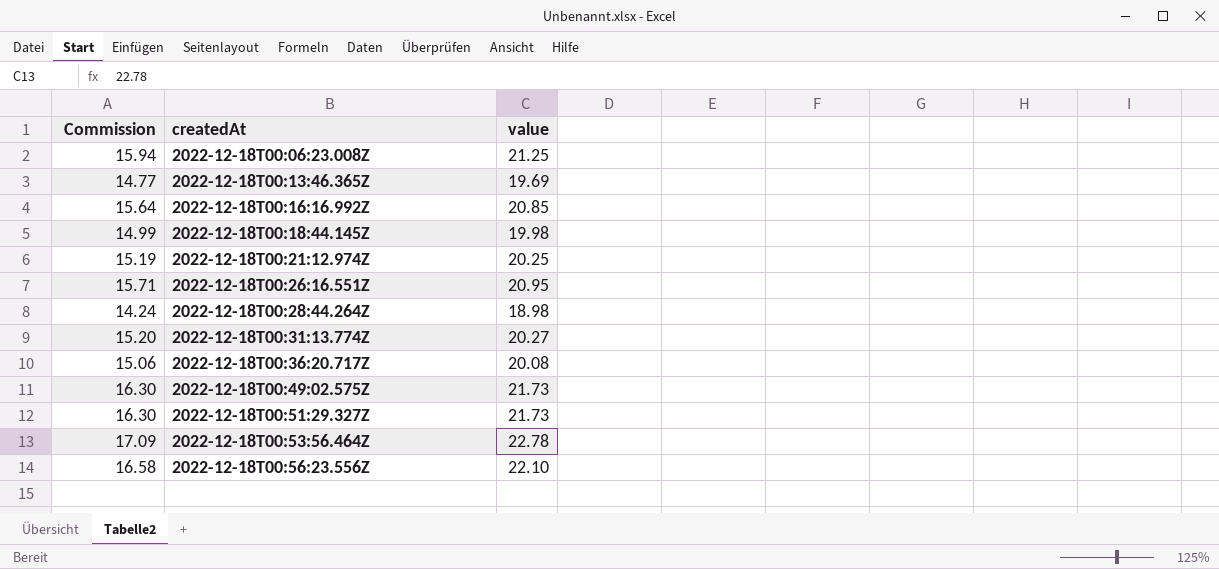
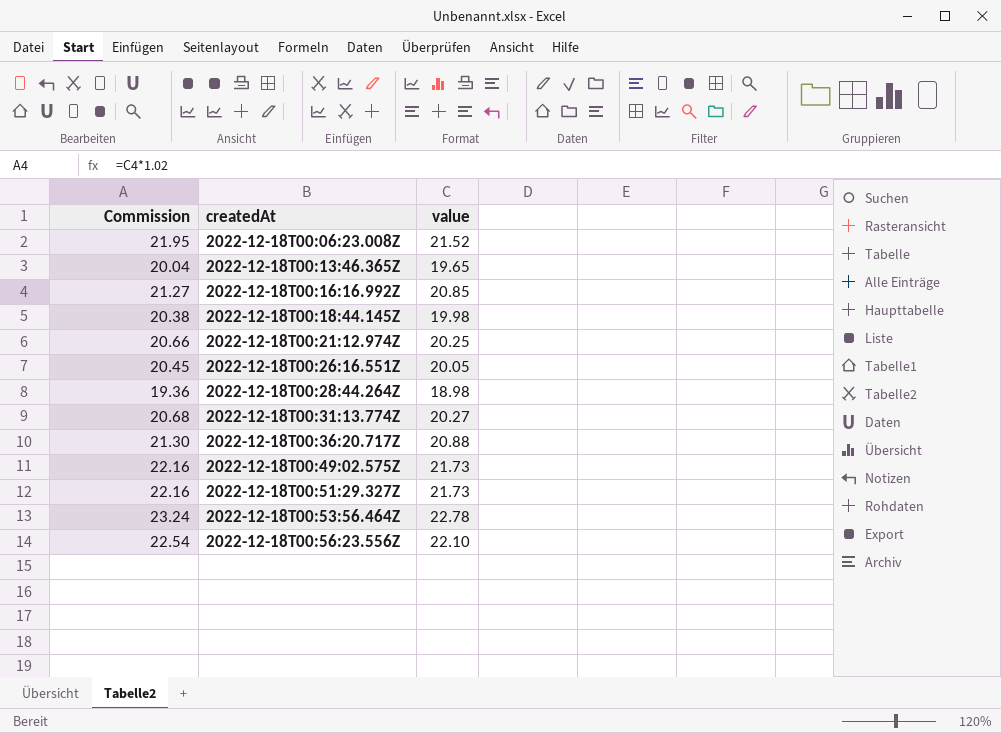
column Commission | formula: [value] * 0.75 -> [value] * 1.02
2022-12-18T00:06:23.008Z | value: 21.25 -> 21.52
2022-12-18T00:13:46.365Z | value: 19.69 -> 19.65
2022-12-18T00:26:16.551Z | value: 20.95 -> 20.05
2022-12-18T00:36:20.717Z | value: 20.08 -> 20.88

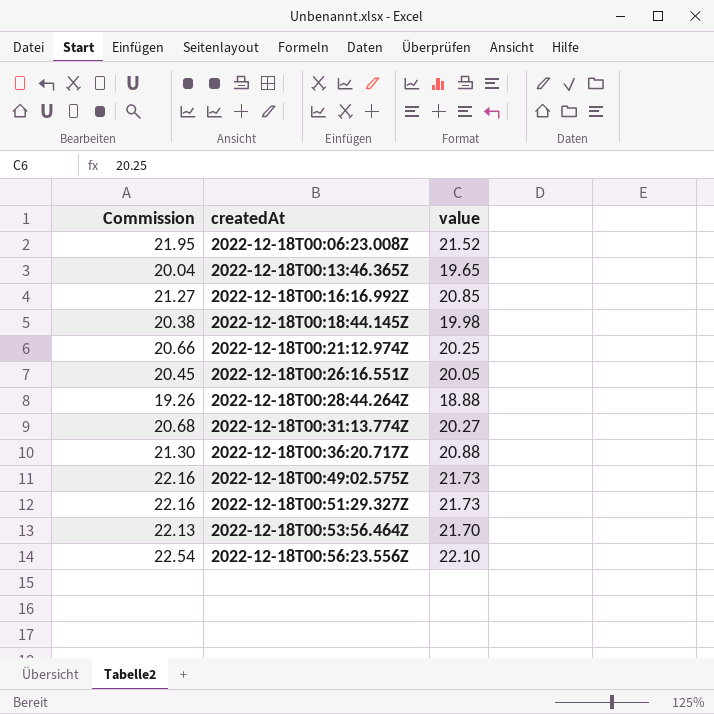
2022-12-18T00:28:44.264Z | Commission: 19.36 -> 19.26
2022-12-18T00:28:44.264Z | value: 18.98 -> 18.88
2022-12-18T00:53:56.464Z | Commission: 23.24 -> 22.13
2022-12-18T00:53:56.464Z | value: 22.78 -> 21.70

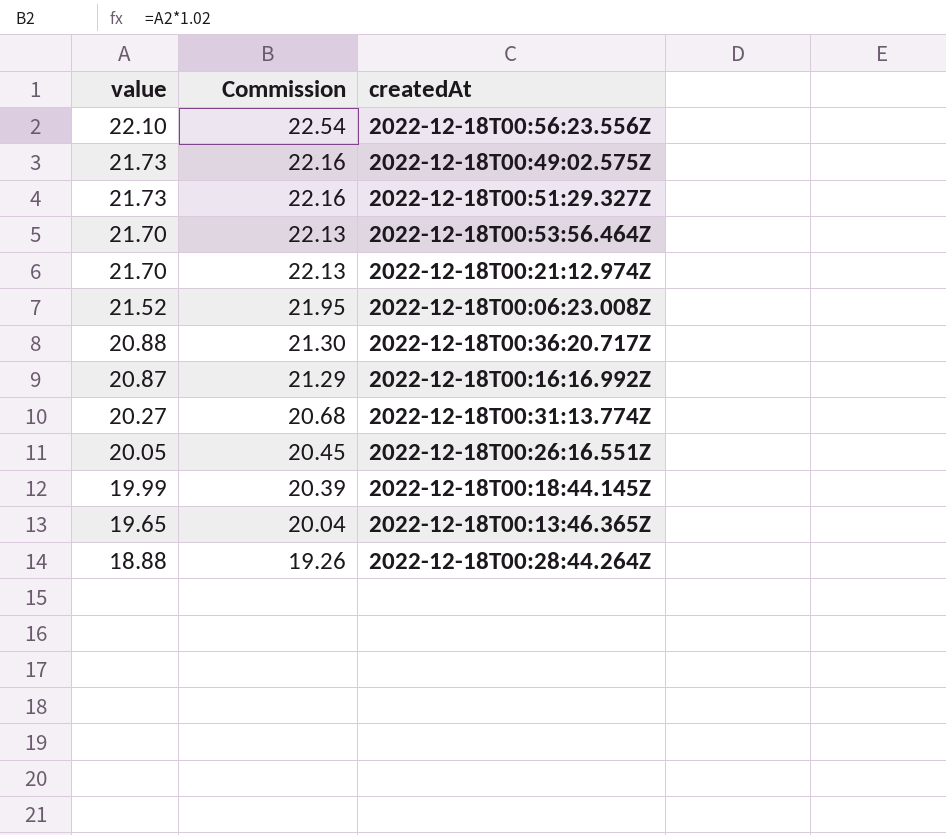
row order: createdAt ascending -> value descending
column value | position: 3 -> 1
2022-12-18T00:21:12.974Z | value: 20.25 -> 21.70
2022-12-18T00:21:12.974Z | Commission: 20.66 -> 22.13
2022-12-18T00:16:16.992Z | value: 20.85 -> 20.87
2022-12-18T00:16:16.992Z | Commission: 21.27 -> 21.29
2022-12-18T00:18:44.145Z | value: 19.98 -> 19.99
2022-12-18T00:18:44.145Z | Commission: 20.38 -> 20.39

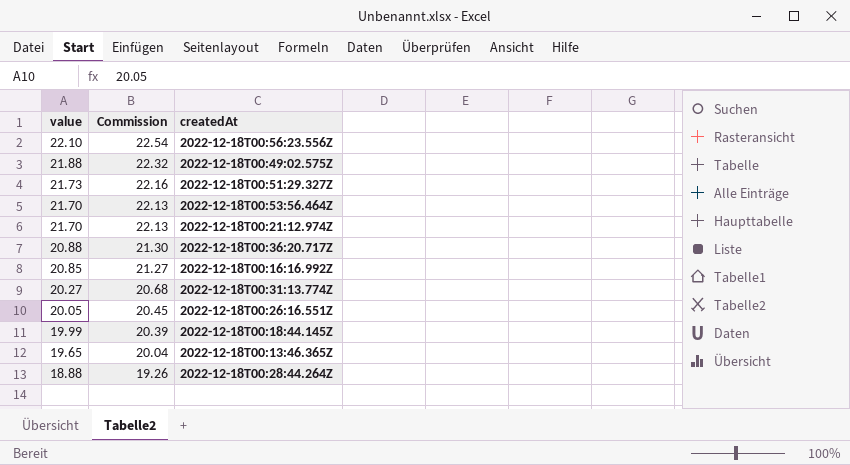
row 2022-12-18T00:06:23.008Z: 21.52 | 21.95 -> none
2022-12-18T00:49:02.575Z | value: 21.73 -> 21.88
2022-12-18T00:49:02.575Z | Commission: 22.16 -> 22.32
2022-12-18T00:16:16.992Z | value: 20.87 -> 20.85
2022-12-18T00:16:16.992Z | Commission: 21.29 -> 21.27

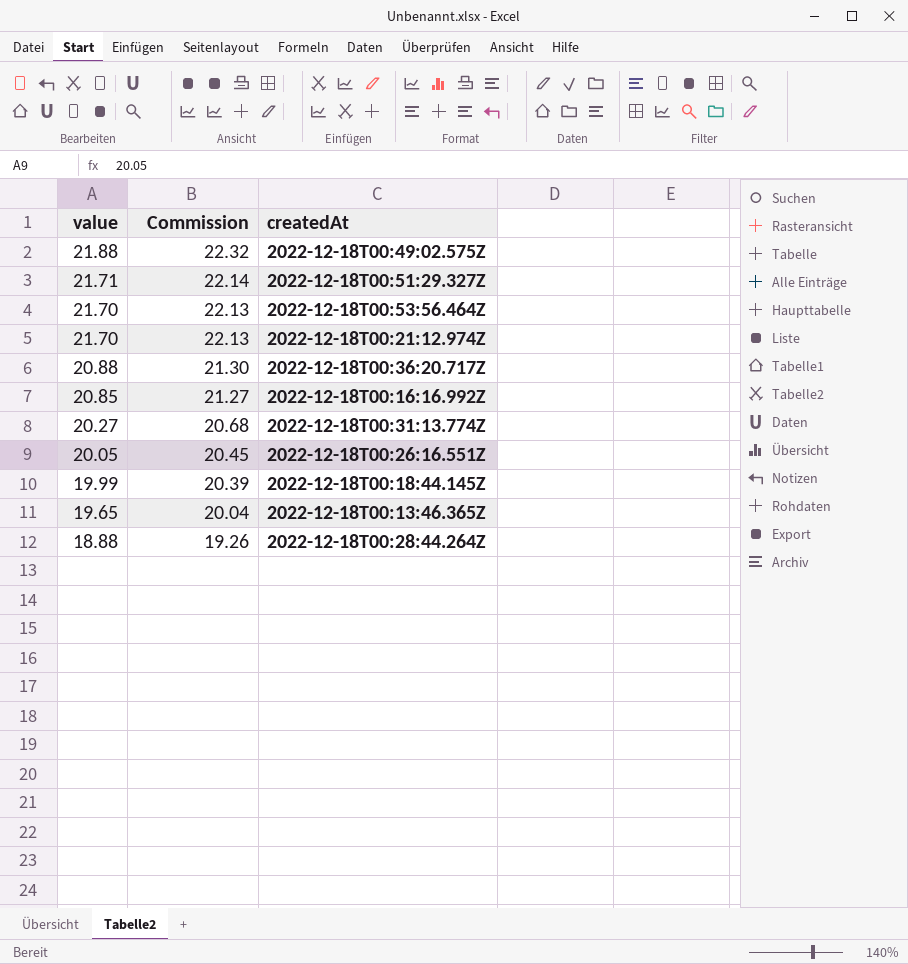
row 2022-12-18T00:56:23.556Z: 22.10 | 22.54 -> none
2022-12-18T00:51:29.327Z | value: 21.73 -> 21.71
2022-12-18T00:51:29.327Z | Commission: 22.16 -> 22.14

